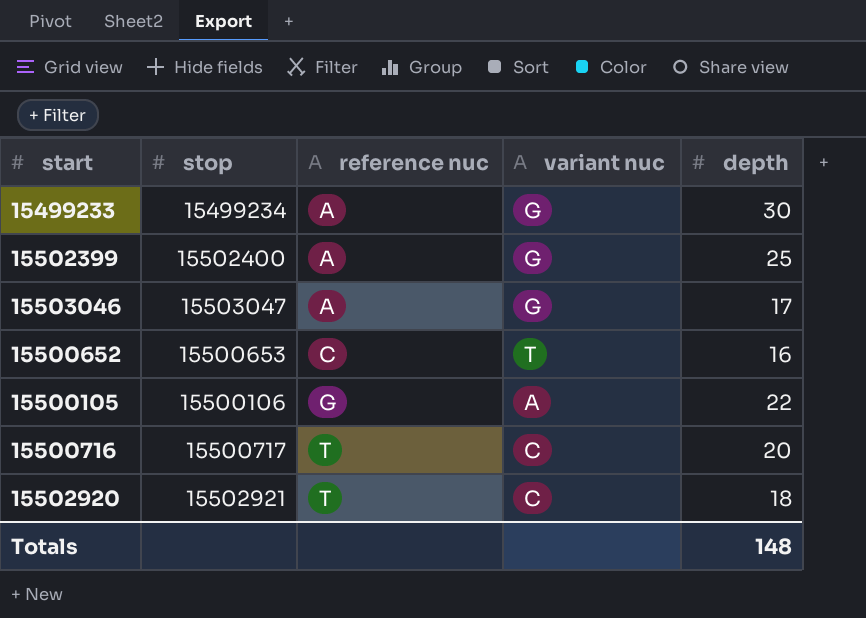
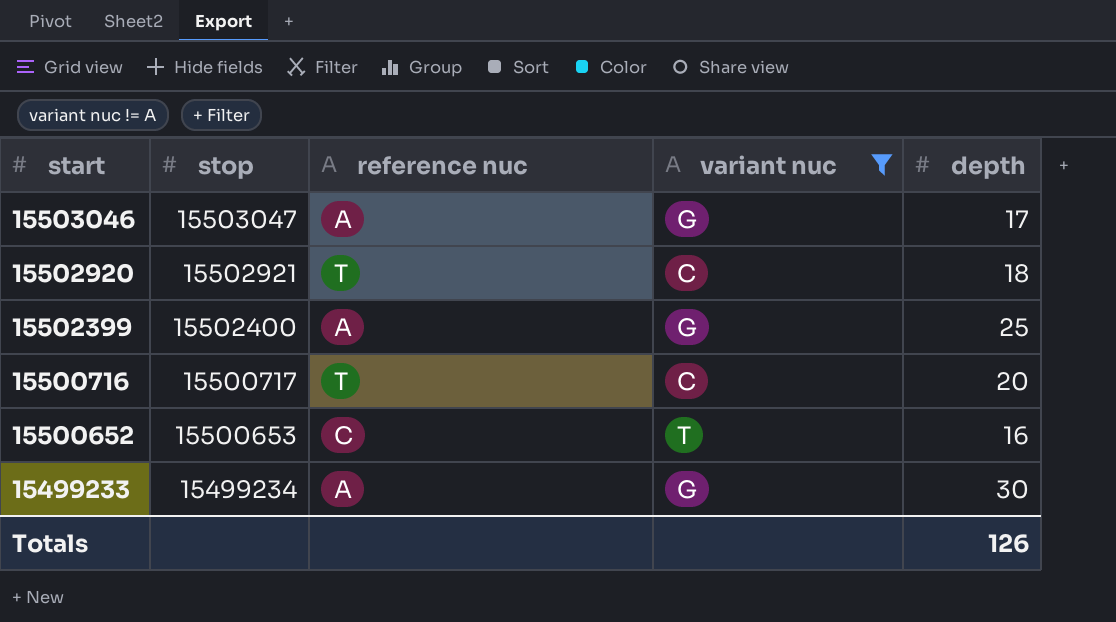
filter: none -> variant nuc != A
row order: reference nuc ascending -> start descending
Totals | depth: 148 -> 126

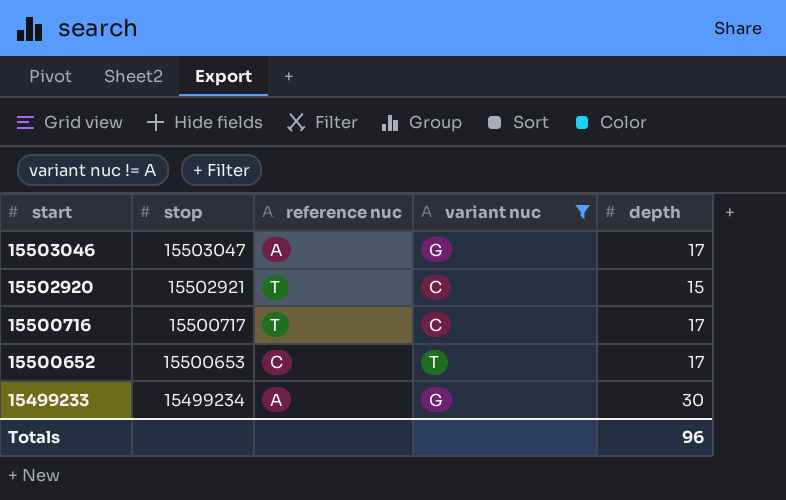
row 15502399: 15502400 | A | G | 25 -> none
15502920 | depth: 18 -> 15
15500716 | depth: 20 -> 17
15500652 | depth: 16 -> 17
Totals | depth: 126 -> 96

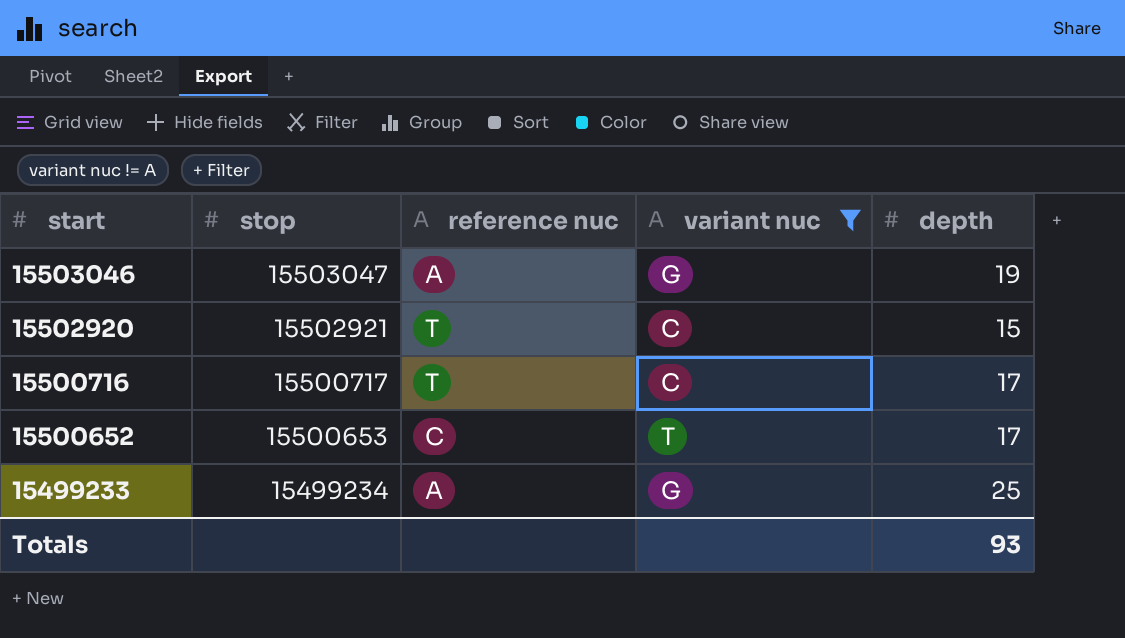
15503046 | depth: 17 -> 19
15499233 | depth: 30 -> 25
Totals | depth: 96 -> 93

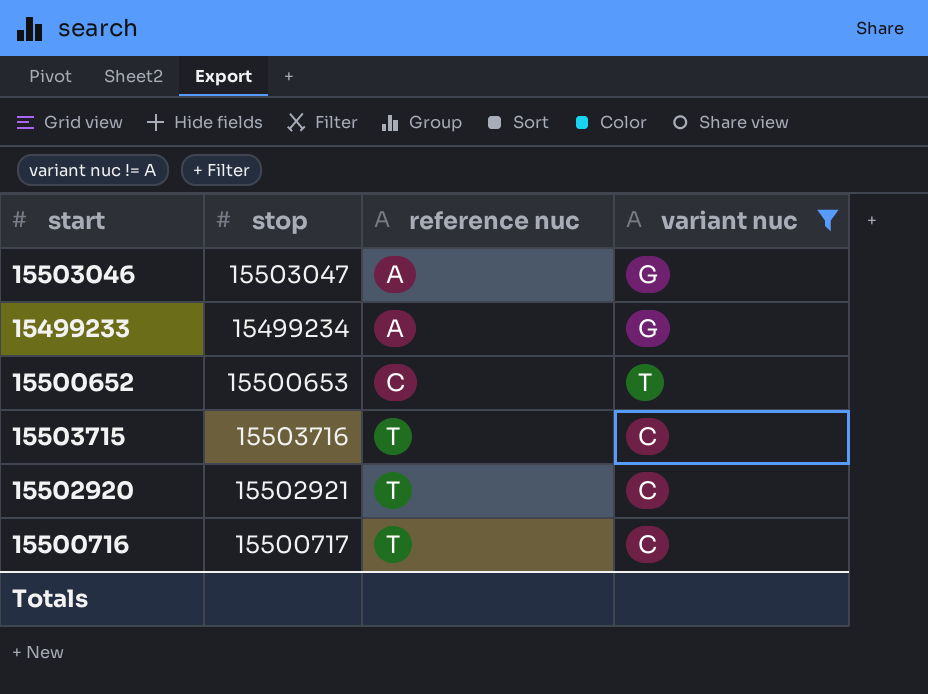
row order: start descending -> reference nuc ascending
column depth | position: 5 -> none
row 15503715: none -> 15503716 | T | C

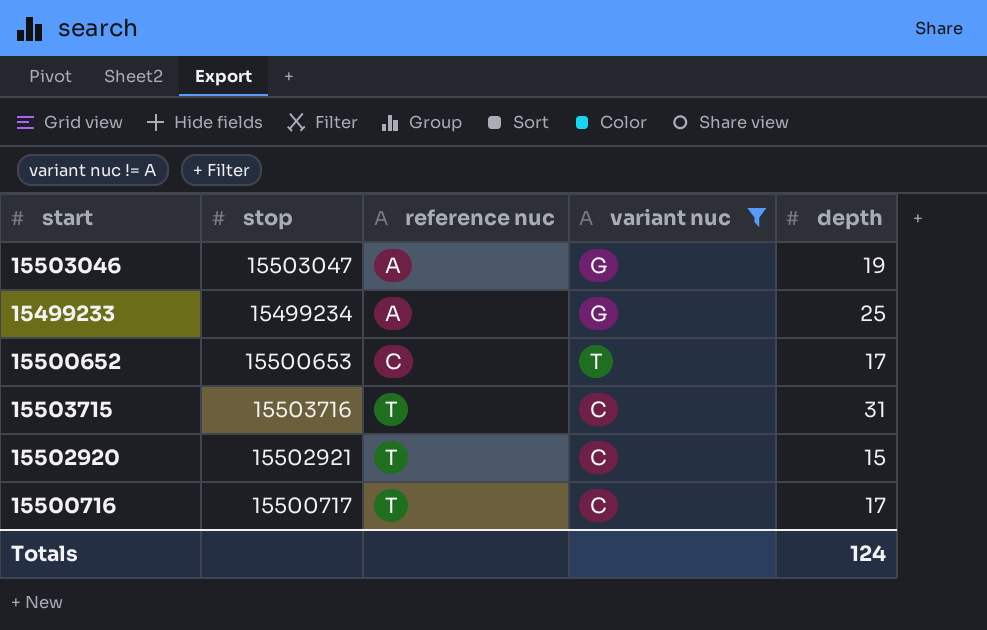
column depth | position: none -> 5

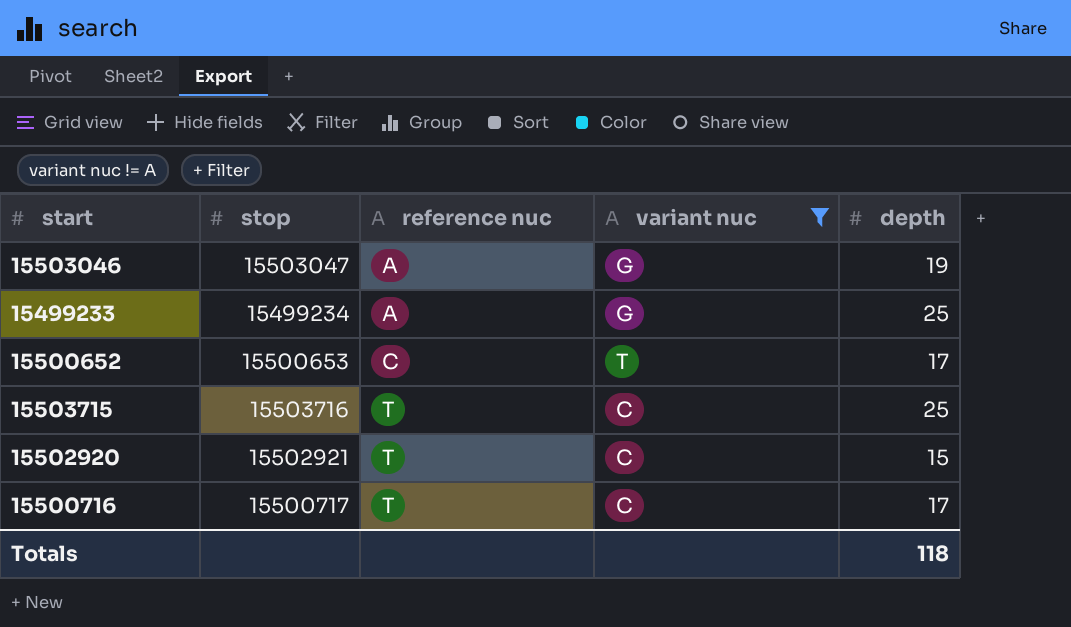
15503715 | depth: 31 -> 25
Totals | depth: 124 -> 118

